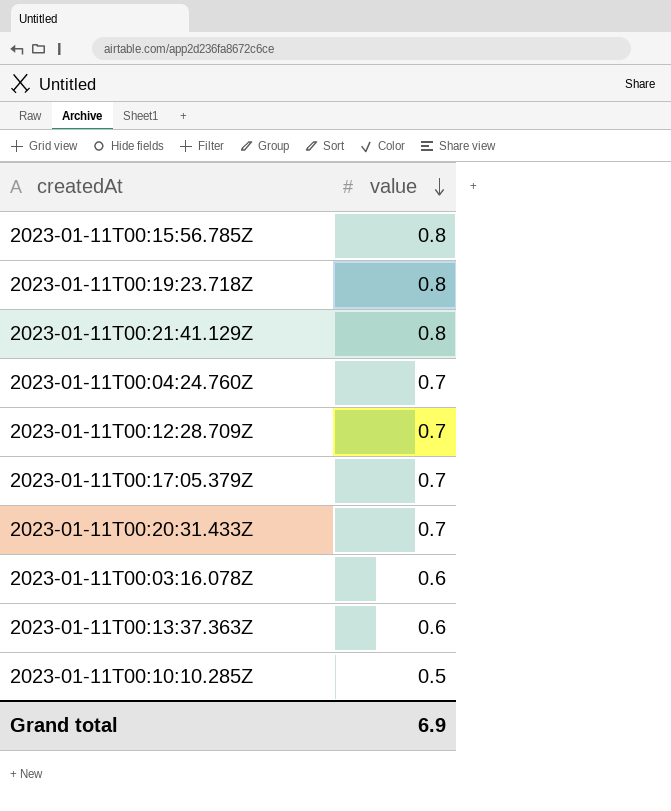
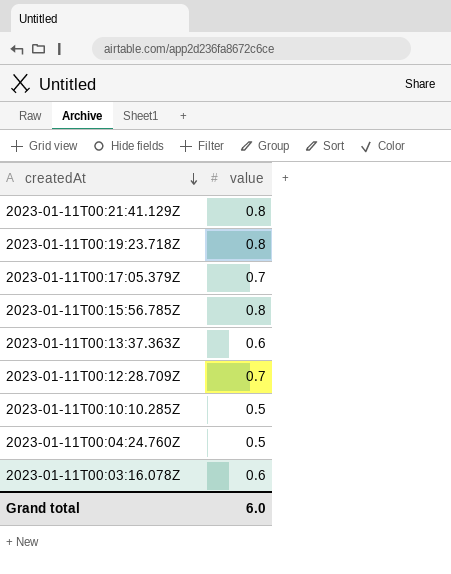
row order: value descending -> createdAt descending
row 2023-01-11T00:20:31.433Z: 0.7 -> none
2023-01-11T00:04:24.760Z | value: 0.7 -> 0.5
Grand total | value: 6.9 -> 6.0

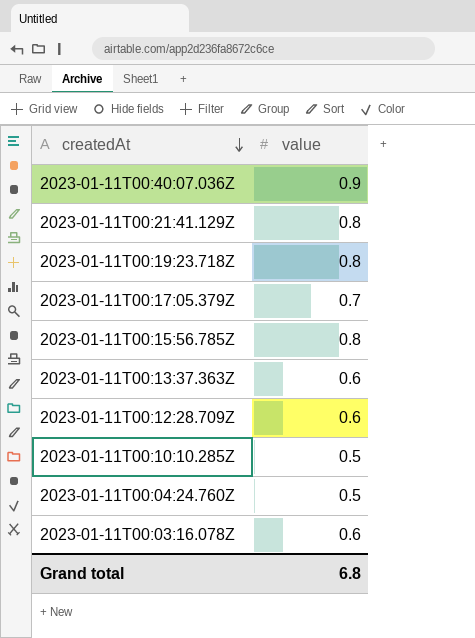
row 2023-01-11T00:40:07.036Z: none -> 0.9
2023-01-11T00:12:28.709Z | value: 0.7 -> 0.6
Grand total | value: 6.0 -> 6.8

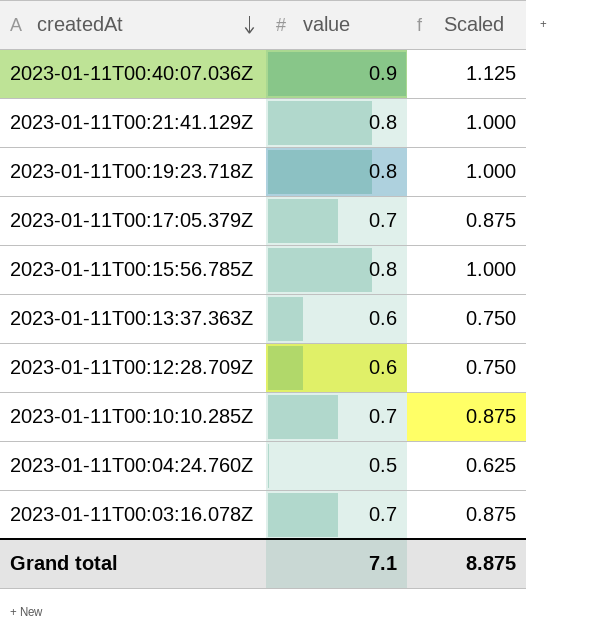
column Scaled | formula: none -> [value] * 1.25
2023-01-11T00:10:10.285Z | value: 0.5 -> 0.7
2023-01-11T00:03:16.078Z | value: 0.6 -> 0.7
Grand total | value: 6.8 -> 7.1

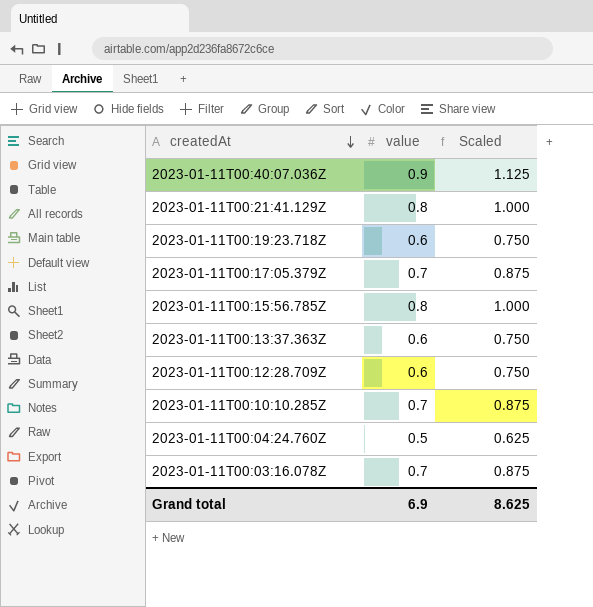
2023-01-11T00:19:23.718Z | value: 0.8 -> 0.6
2023-01-11T00:19:23.718Z | Scaled: 1.000 -> 0.750
Grand total | value: 7.1 -> 6.9
Grand total | Scaled: 8.875 -> 8.625

